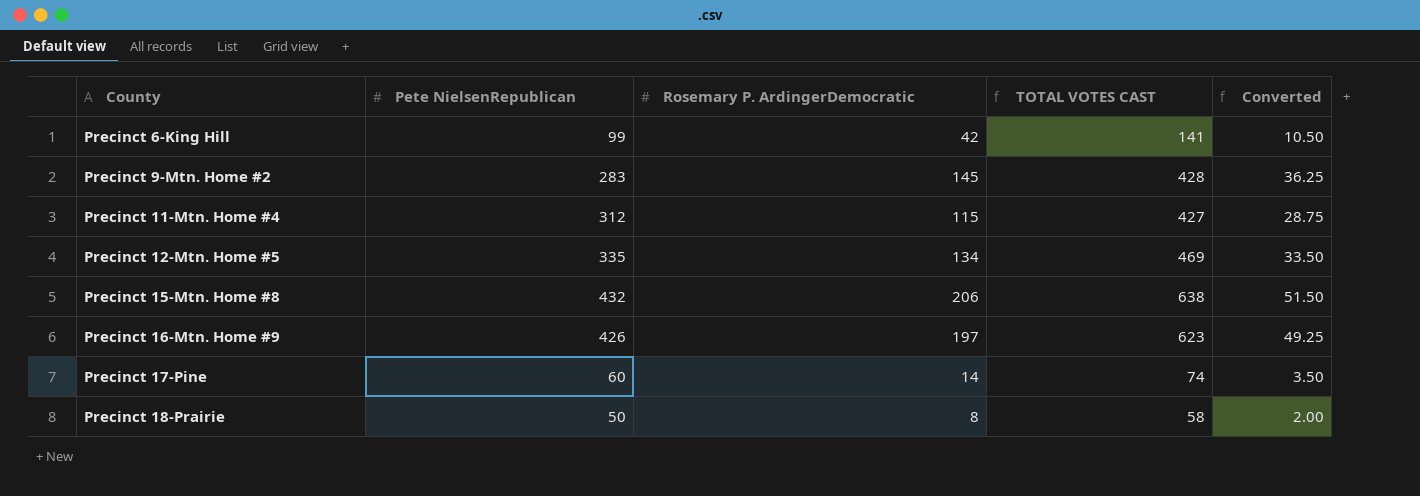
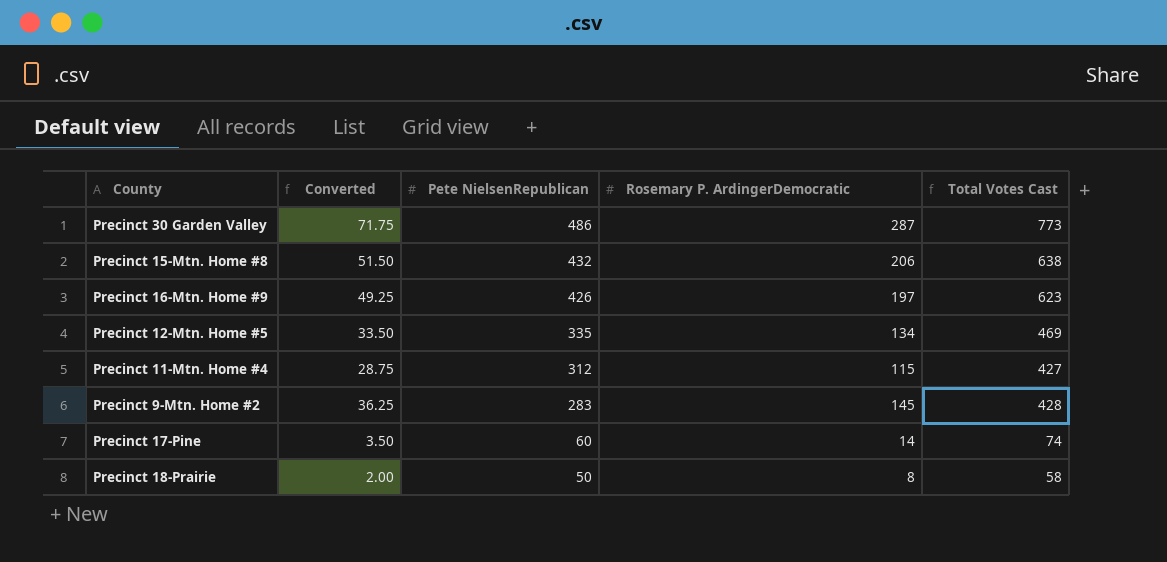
row order: County ascending -> Pete NielsenRepublican descending
column Converted | position: 5 -> 2
column name: TOTAL VOTES CAST -> Total Votes Cast
row Precinct 6-King Hill: 99 | 42 | 141 | 10.50 -> none
row Precinct 30 Garden Valley: none -> 71.75 | 486 | 287 | 773

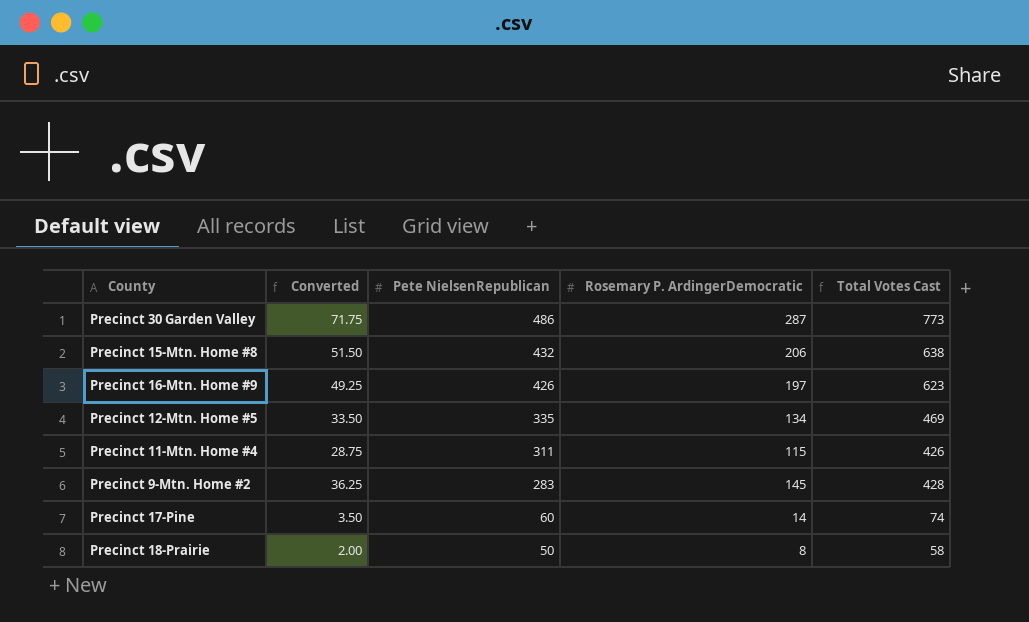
Precinct 11-Mtn. Home #4 | Pete NielsenRepublican: 312 -> 311
Precinct 11-Mtn. Home #4 | Total Votes Cast: 427 -> 426

